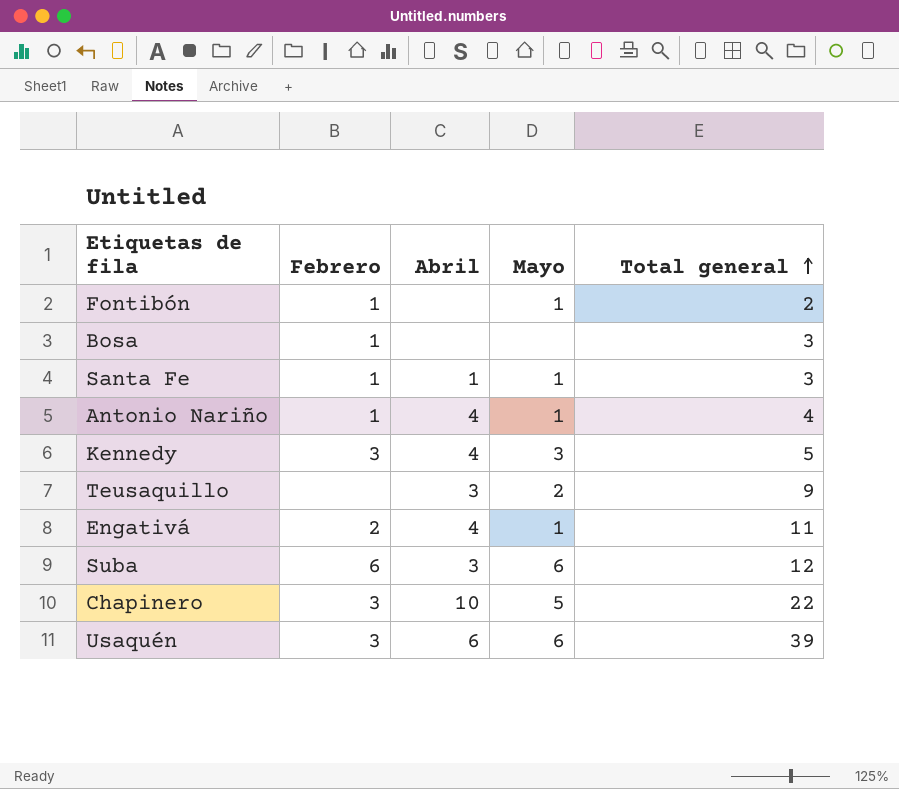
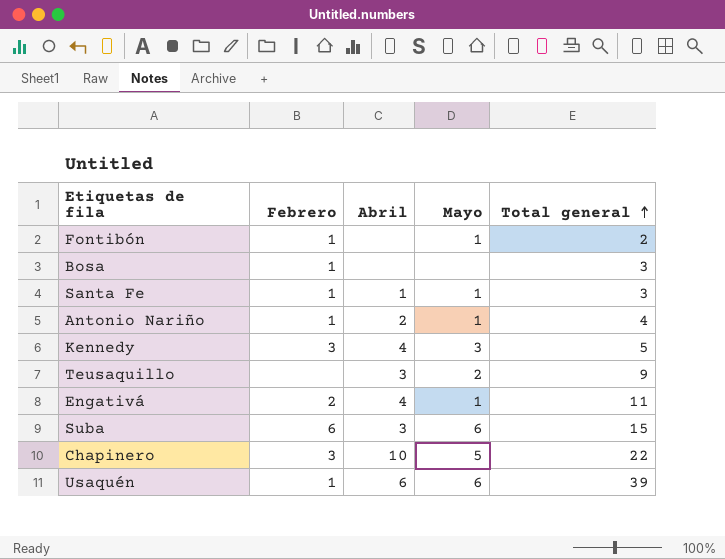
Antonio Nariño | Abril: 4 -> 2
Suba | Total general: 12 -> 15
Usaquén | Febrero: 3 -> 1

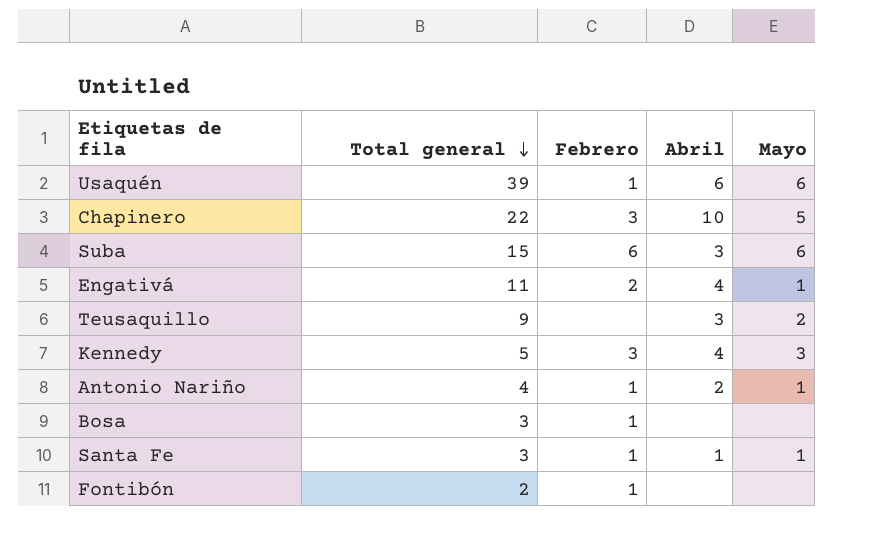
row order: Total general ascending -> Total general descending
column Total general | position: 5 -> 2
Fontibón | Mayo: 1 -> none

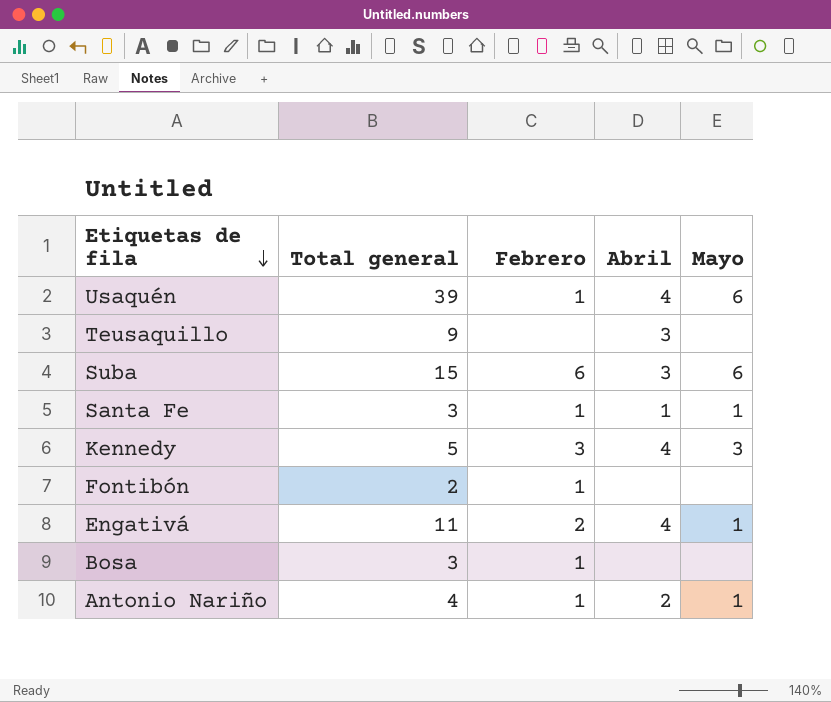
row order: Total general descending -> Etiquetas de fila descending
row Chapinero: 22 | 3 | 10 | 5 -> none
Usaquén | Abril: 6 -> 4
Teusaquillo | Mayo: 2 -> none

